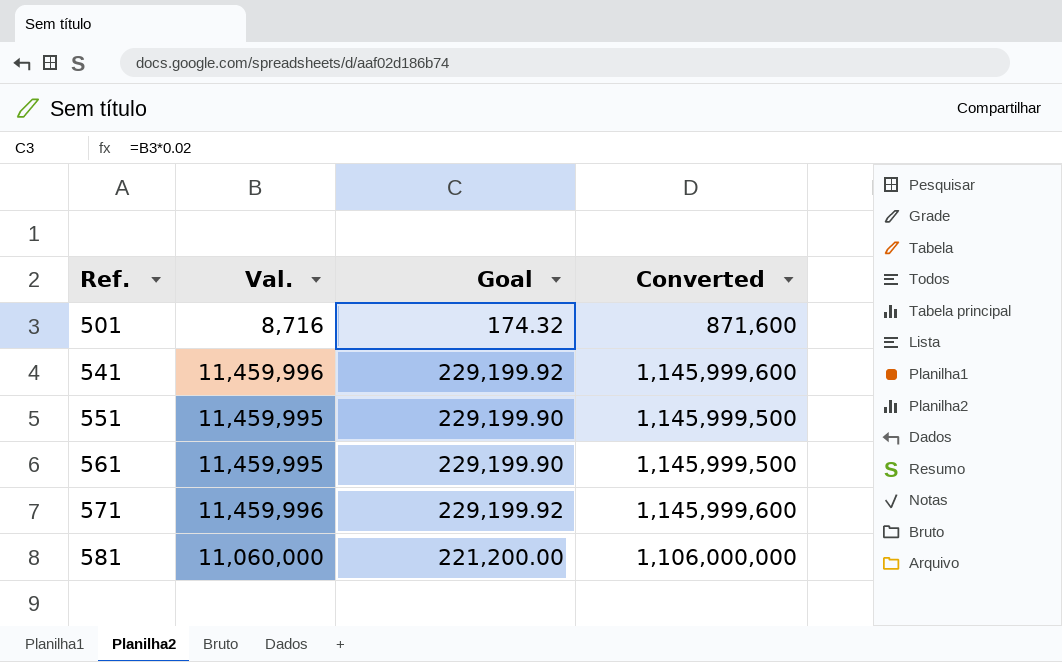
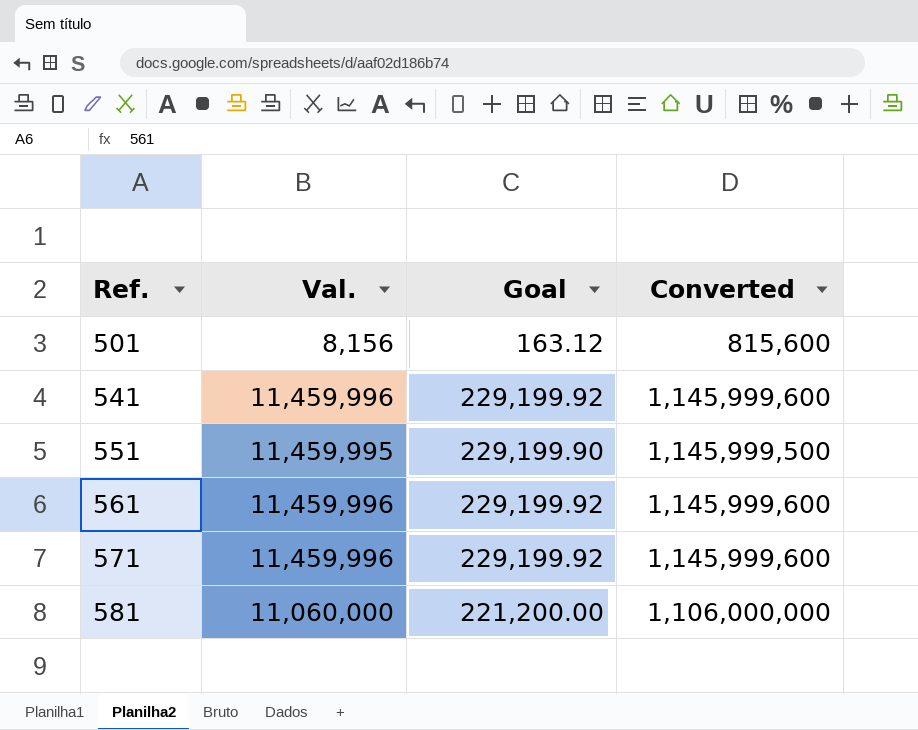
501 | Val.: 8,716 -> 8,156
501 | Goal: 174.32 -> 163.12
501 | Converted: 871,600 -> 815,600
561 | Val.: 11,459,995 -> 11,459,996
561 | Goal: 229,199.90 -> 229,199.92
561 | Converted: 1,145,999,500 -> 1,145,999,600

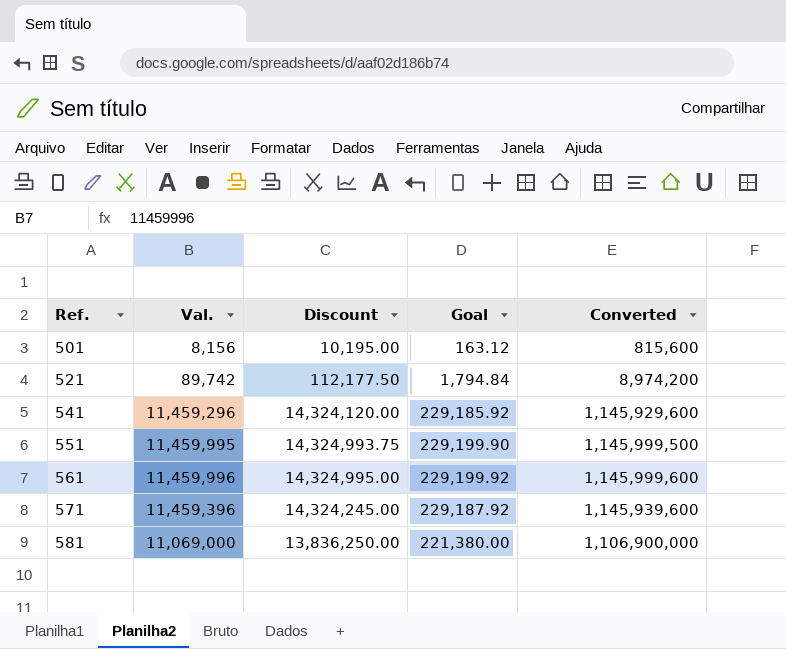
column Discount | formula: none -> [Val.] * 1.25
row 521: none -> 89,742 | 112,177.50 | 1,794.84 | 8,974,200
541 | Val.: 11,459,996 -> 11,459,296
541 | Goal: 229,199.92 -> 229,185.92
541 | Converted: 1,145,999,600 -> 1,145,929,600
571 | Val.: 11,459,996 -> 11,459,396
571 | Goal: 229,199.92 -> 229,187.92
571 | Converted: 1,145,999,600 -> 1,145,939,600
581 | Val.: 11,060,000 -> 11,069,000
581 | Goal: 221,200.00 -> 221,380.00
581 | Converted: 1,106,000,000 -> 1,106,900,000

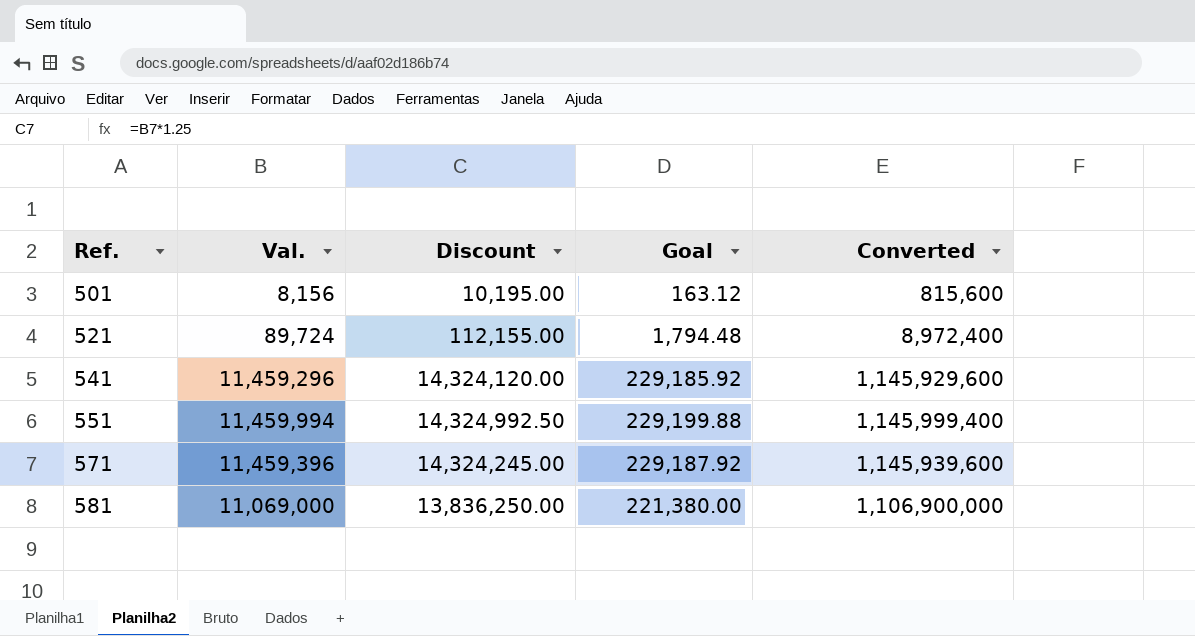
row 561: 11,459,996 | 14,324,995.00 | 229,199.92 | 1,145,999,600 -> none
521 | Val.: 89,742 -> 89,724
521 | Discount: 112,177.50 -> 112,155.00
521 | Goal: 1,794.84 -> 1,794.48
521 | Converted: 8,974,200 -> 8,972,400
551 | Val.: 11,459,995 -> 11,459,994
551 | Discount: 14,324,993.75 -> 14,324,992.50
551 | Goal: 229,199.90 -> 229,199.88
551 | Converted: 1,145,999,500 -> 1,145,999,400

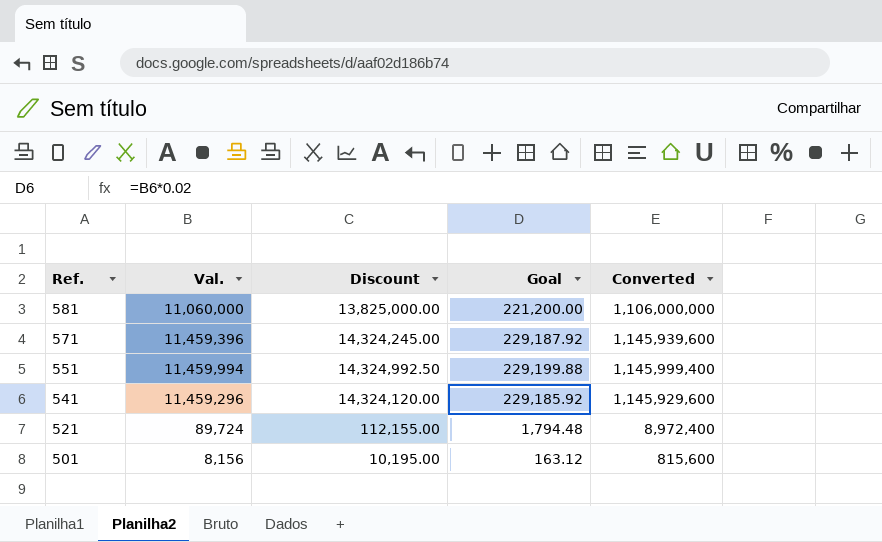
row order: Ref. ascending -> Ref. descending
581 | Val.: 11,069,000 -> 11,060,000
581 | Discount: 13,836,250.00 -> 13,825,000.00
581 | Goal: 221,380.00 -> 221,200.00
581 | Converted: 1,106,900,000 -> 1,106,000,000

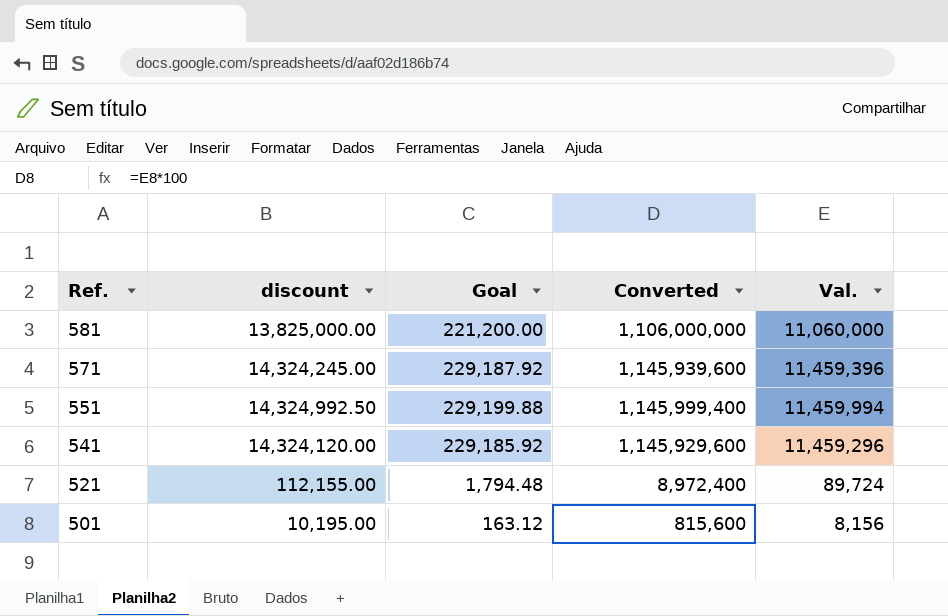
column name: Discount -> discount
column Val. | position: 2 -> 5

